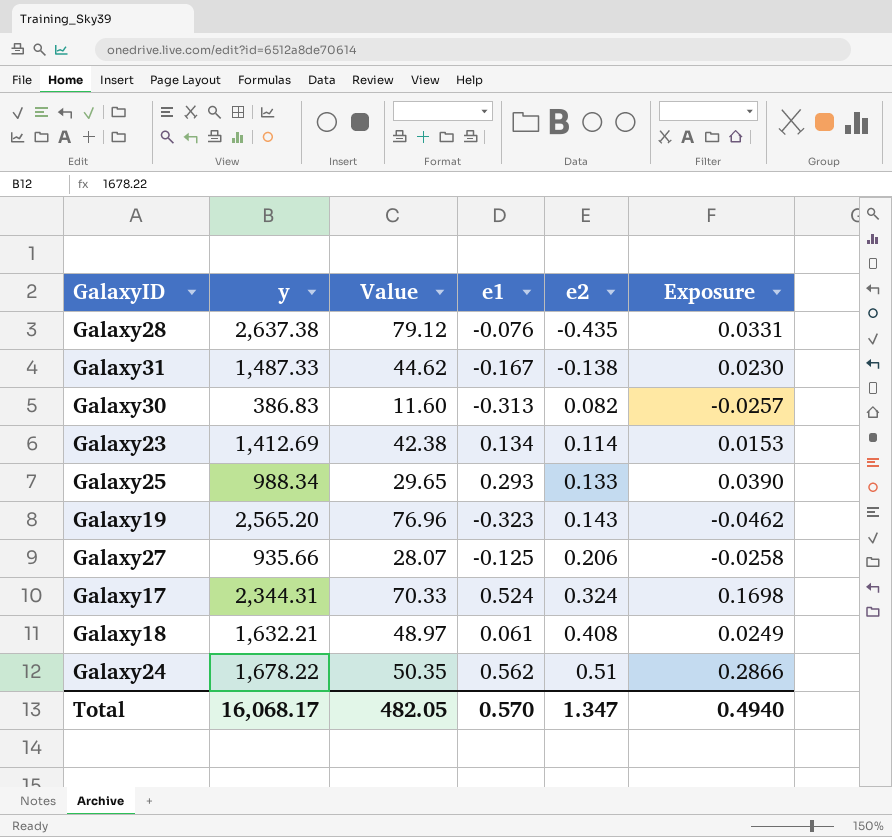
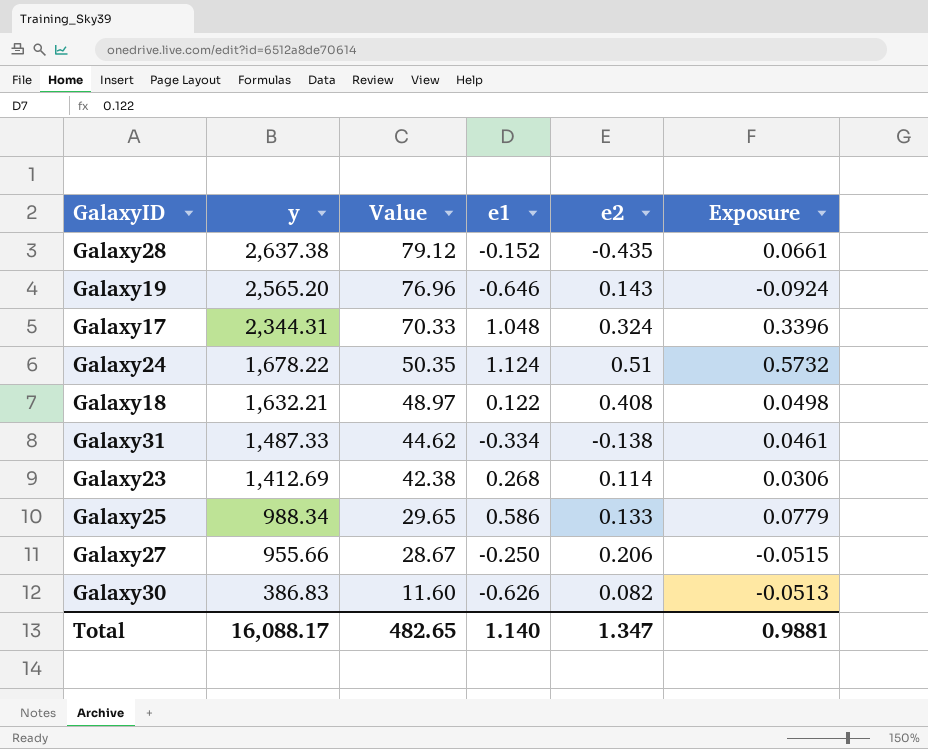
row order: e2 ascending -> y descending
Galaxy28 | e1: -0.076 -> -0.152
Galaxy28 | Exposure: 0.0331 -> 0.0661
Galaxy19 | e1: -0.323 -> -0.646
Galaxy19 | Exposure: -0.0462 -> -0.0924
Galaxy17 | e1: 0.524 -> 1.048
Galaxy17 | Exposure: 0.1698 -> 0.3396
Galaxy24 | e1: 0.562 -> 1.124
Galaxy24 | Exposure: 0.2866 -> 0.5732
Galaxy18 | e1: 0.061 -> 0.122
Galaxy18 | Exposure: 0.0249 -> 0.0498
Galaxy31 | e1: -0.167 -> -0.334
Galaxy31 | Exposure: 0.0230 -> 0.0461
Galaxy23 | e1: 0.134 -> 0.268
Galaxy23 | Exposure: 0.0153 -> 0.0306
Galaxy25 | e1: 0.293 -> 0.586
Galaxy25 | Exposure: 0.0390 -> 0.0779
Galaxy27 | y: 935.66 -> 955.66
Galaxy27 | Value: 28.07 -> 28.67
Galaxy27 | e1: -0.125 -> -0.250
Galaxy27 | Exposure: -0.0258 -> -0.0515
Galaxy30 | e1: -0.313 -> -0.626
Galaxy30 | Exposure: -0.0257 -> -0.0513
Total | y: 16,068.17 -> 16,088.17
Total | Value: 482.05 -> 482.65
Total | e1: 0.570 -> 1.140
Total | Exposure: 0.4940 -> 0.9881

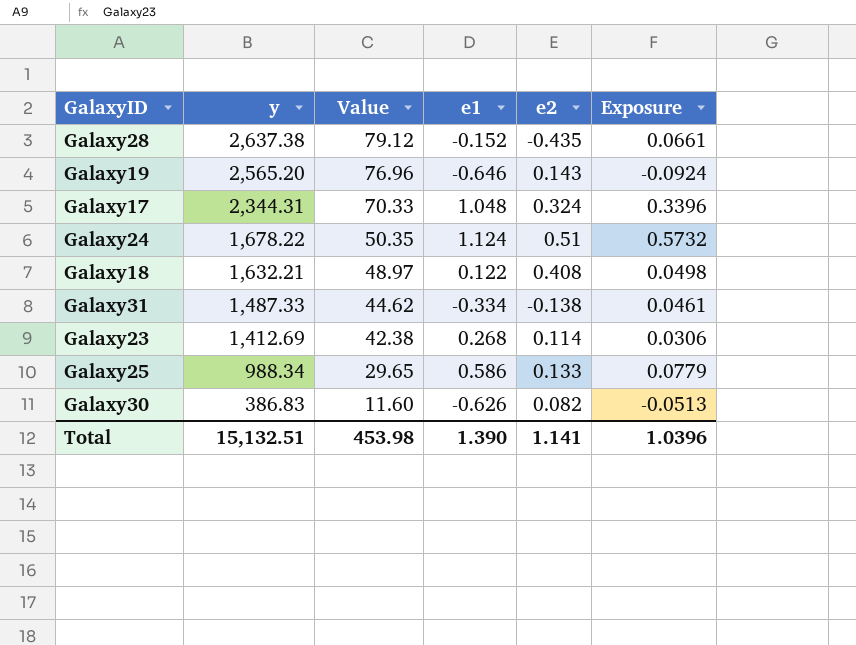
row Galaxy27: 955.66 | 28.67 | -0.250 | 0.206 | -0.0515 -> none
Total | y: 16,088.17 -> 15,132.51
Total | Value: 482.65 -> 453.98
Total | e1: 1.140 -> 1.390
Total | e2: 1.347 -> 1.141
Total | Exposure: 0.9881 -> 1.0396

